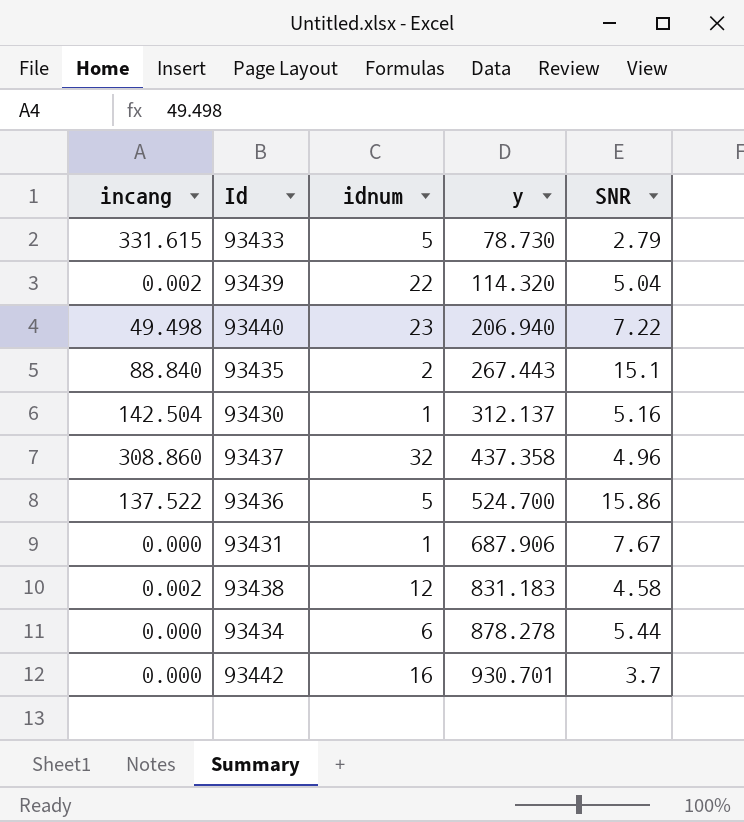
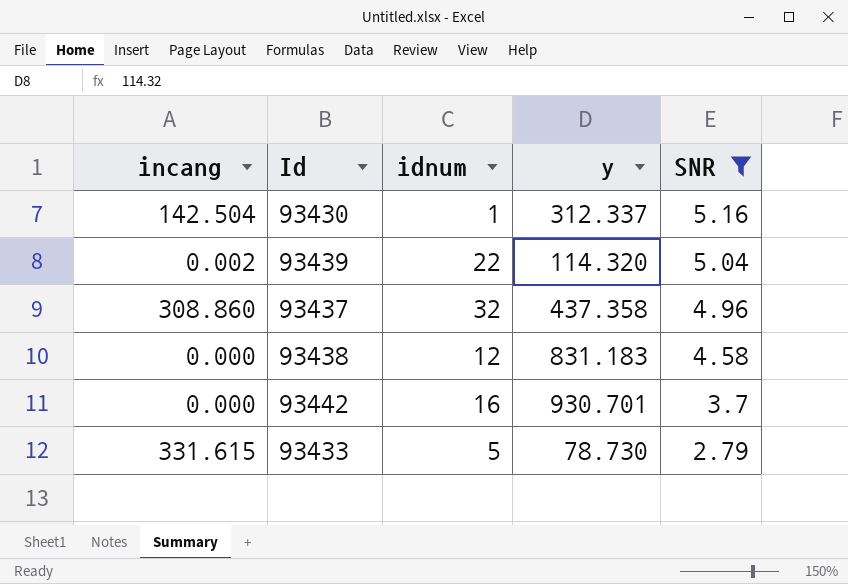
filter: none -> SNR <= 5.16
row order: y ascending -> SNR descending
93430 | y: 312.137 -> 312.337
93438 | incang: 0.002 -> 0.000

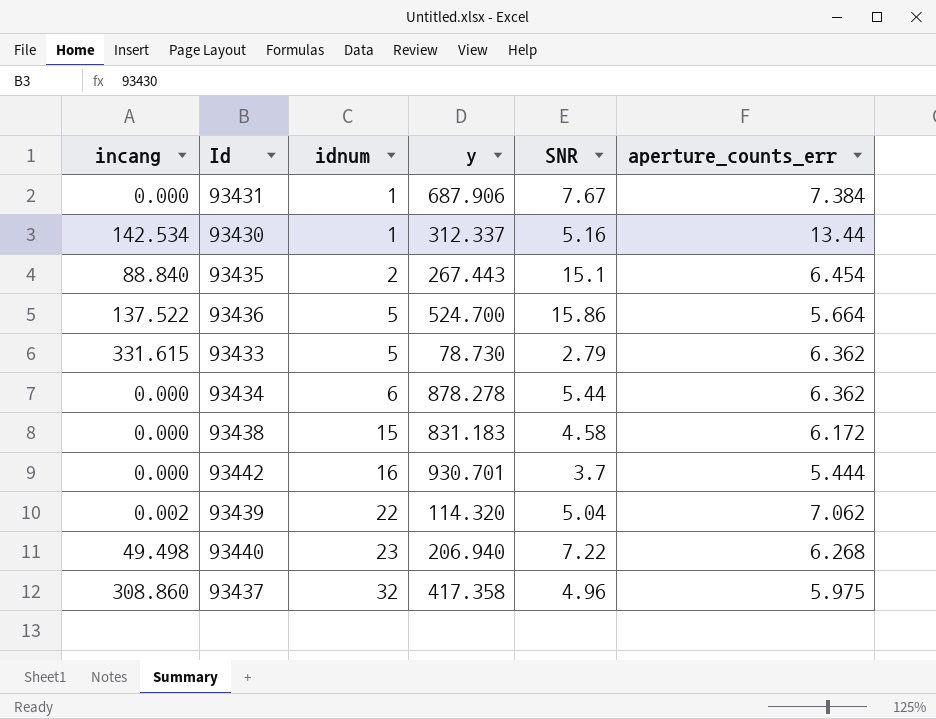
filter: SNR <= 5.16 -> none
row order: SNR descending -> idnum ascending
column aperture_counts_err | position: none -> 6
93430 | incang: 142.504 -> 142.534
93438 | idnum: 12 -> 15
93437 | y: 437.358 -> 417.358

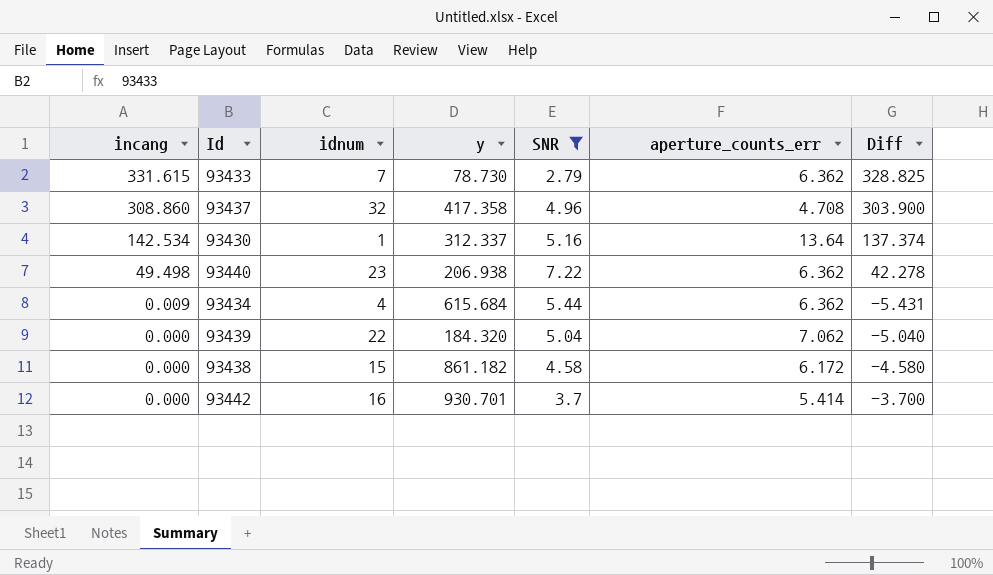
filter: none -> SNR <= 7.22
row order: idnum ascending -> incang descending
column Diff | formula: none -> [incang] - [SNR]
93433 | idnum: 5 -> 7
93437 | aperture_counts_err: 5.975 -> 4.708
93430 | aperture_counts_err: 13.44 -> 13.64
93440 | y: 206.940 -> 206.938
93440 | aperture_counts_err: 6.268 -> 6.362
93434 | incang: 0.000 -> 0.009
93434 | idnum: 6 -> 4
93434 | y: 878.278 -> 615.684
93439 | incang: 0.002 -> 0.000
93439 | y: 114.320 -> 184.320
93438 | y: 831.183 -> 861.182
93442 | aperture_counts_err: 5.444 -> 5.414

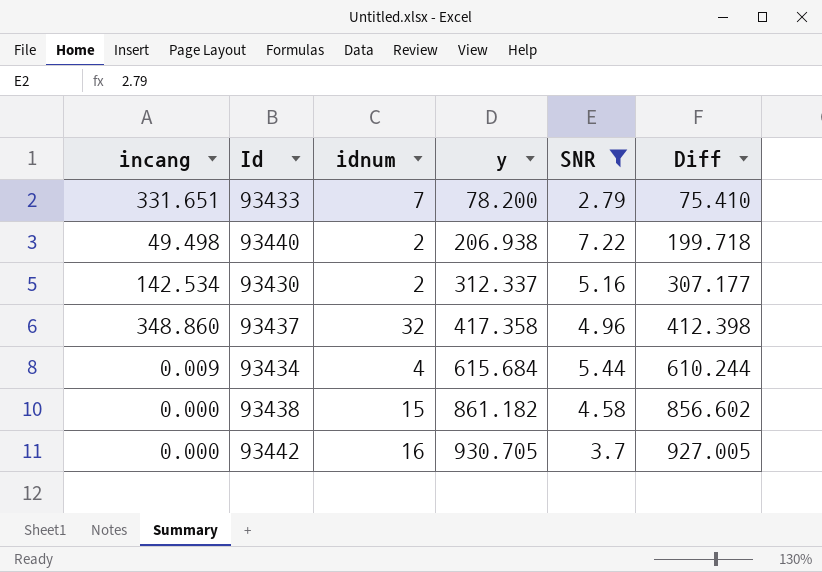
row order: incang descending -> y ascending
column aperture_counts_err | position: 6 -> none
column Diff | formula: [incang] - [SNR] -> [y] - [SNR]
row 93439: 0.000 | 22 | 184.320 | 5.04 | 7.062 | -5.040 -> none
93433 | incang: 331.615 -> 331.651
93433 | y: 78.730 -> 78.200
93440 | idnum: 23 -> 2
93430 | idnum: 1 -> 2
93437 | incang: 308.860 -> 348.860
93442 | y: 930.701 -> 930.705

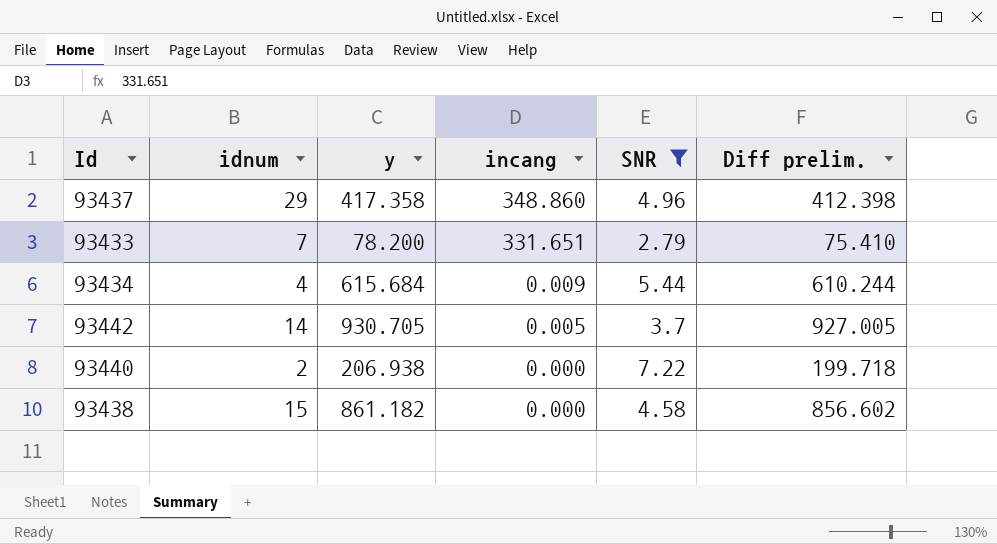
row order: y ascending -> incang descending
column incang | position: 1 -> 4
column name: Diff -> Diff prelim.
row 93430: 142.534 | 2 | 312.337 | 5.16 | 307.177 -> none
93437 | idnum: 32 -> 29
93442 | idnum: 16 -> 14
93442 | incang: 0.000 -> 0.005
93440 | incang: 49.498 -> 0.000

